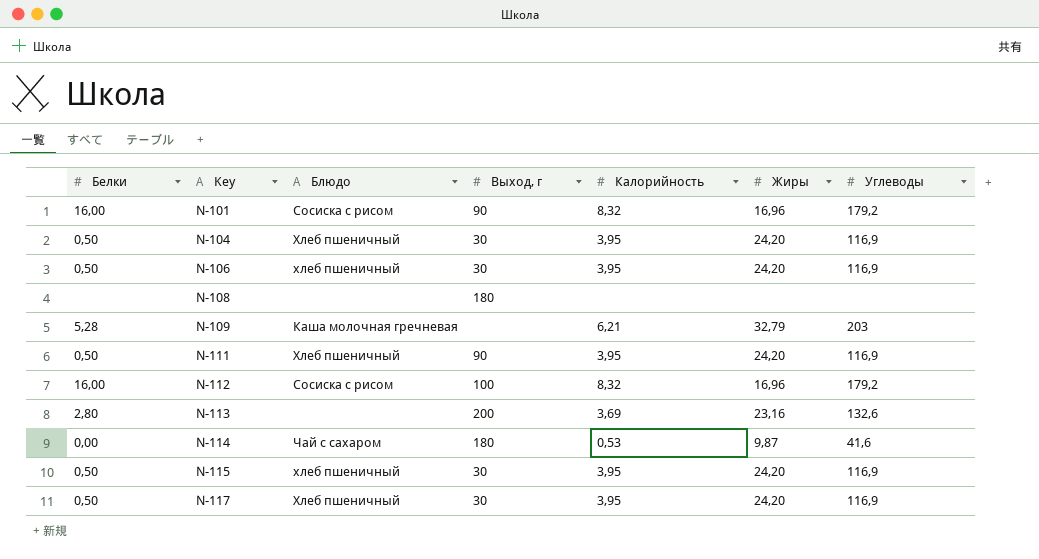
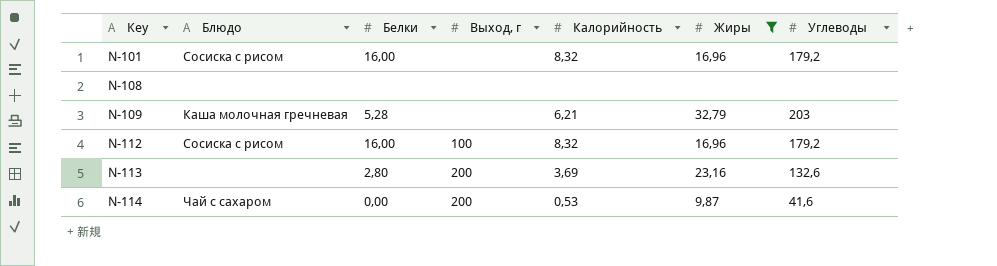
filter: none -> Жиры != 24,20
column Белки | position: 1 -> 3
N-101 | Выход, г: 90 -> none
N-108 | Выход, г: 180 -> none
N-114 | Выход, г: 180 -> 200

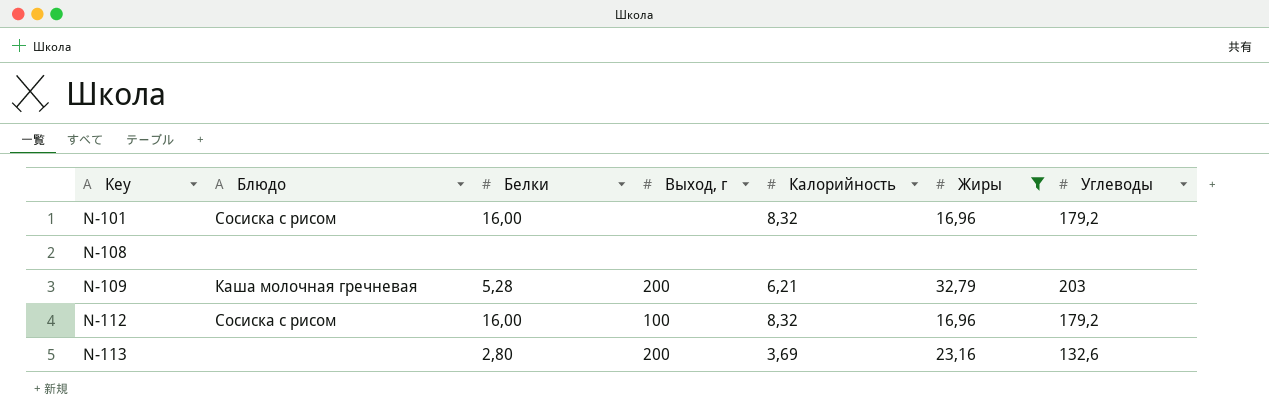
row N-114: Чай с сахаром | 0,00 | 200 | 0,53 | 9,87 | 41,6 -> none
N-109 | Выход, г: none -> 200

